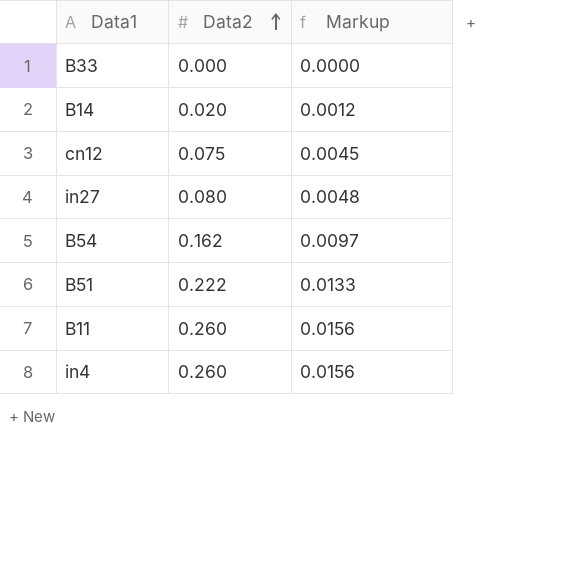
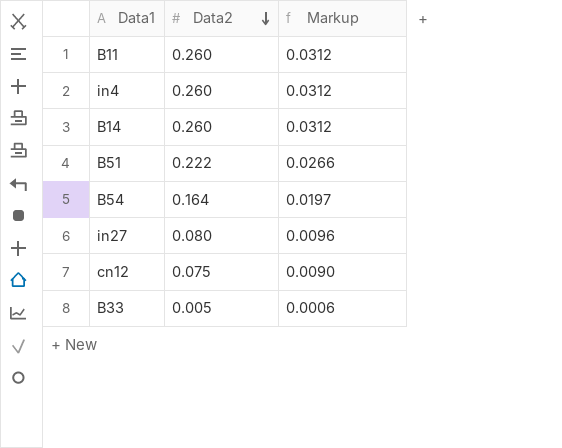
row order: Data2 ascending -> Data2 descending
column Markup | formula: [Data2] * 0.06 -> [Data2] * 0.12
B14 | Data2: 0.020 -> 0.260
B54 | Data2: 0.162 -> 0.164
B33 | Data2: 0.000 -> 0.005

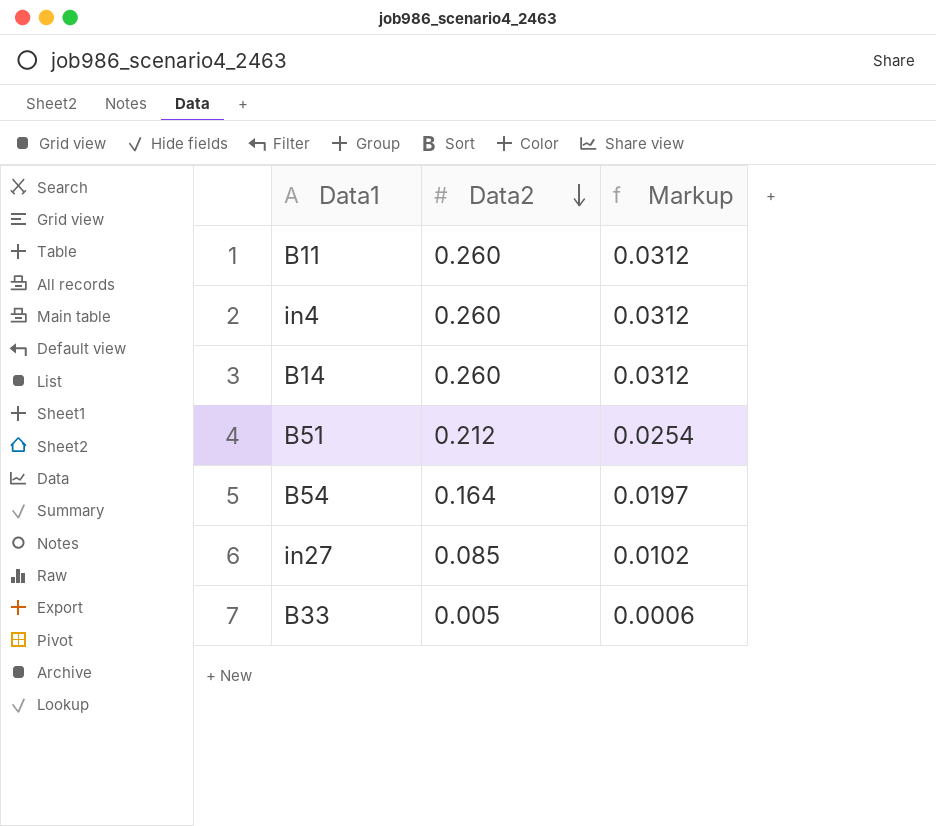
row cn12: 0.075 | 0.0090 -> none
B51 | Data2: 0.222 -> 0.212
B51 | Markup: 0.0266 -> 0.0254
in27 | Data2: 0.080 -> 0.085
in27 | Markup: 0.0096 -> 0.0102

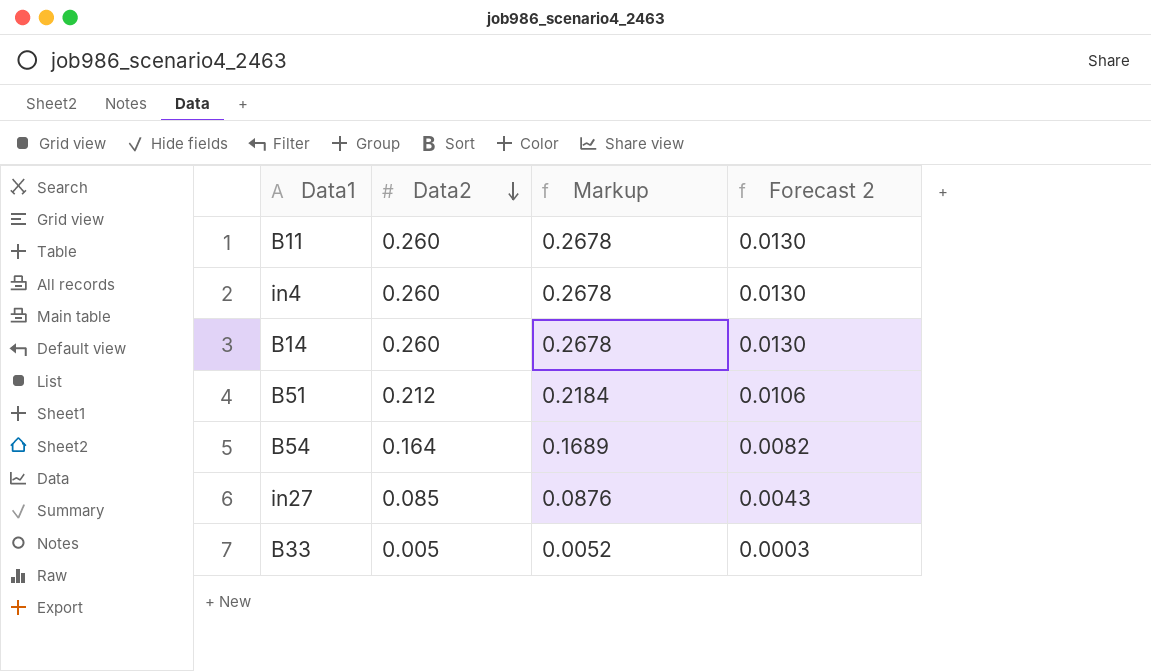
column Markup | formula: [Data2] * 0.12 -> [Data2] * 1.03
column Forecast 2 | formula: none -> [Data2] * 0.05

